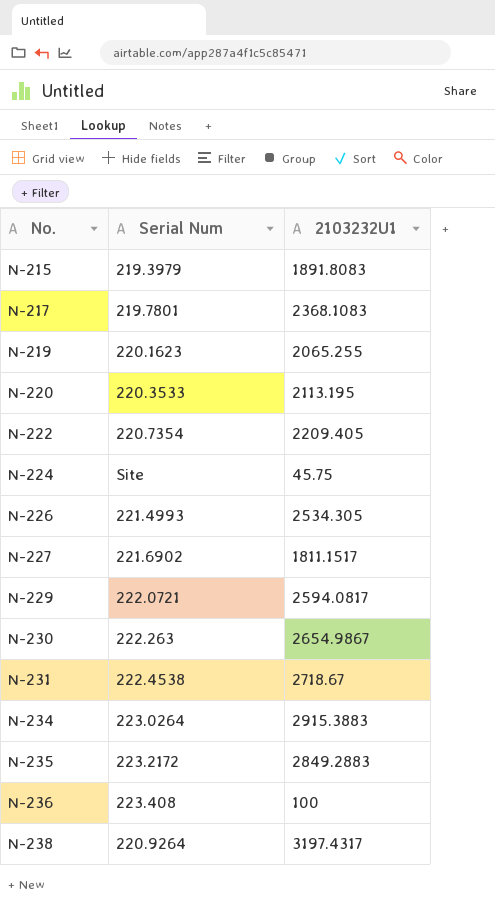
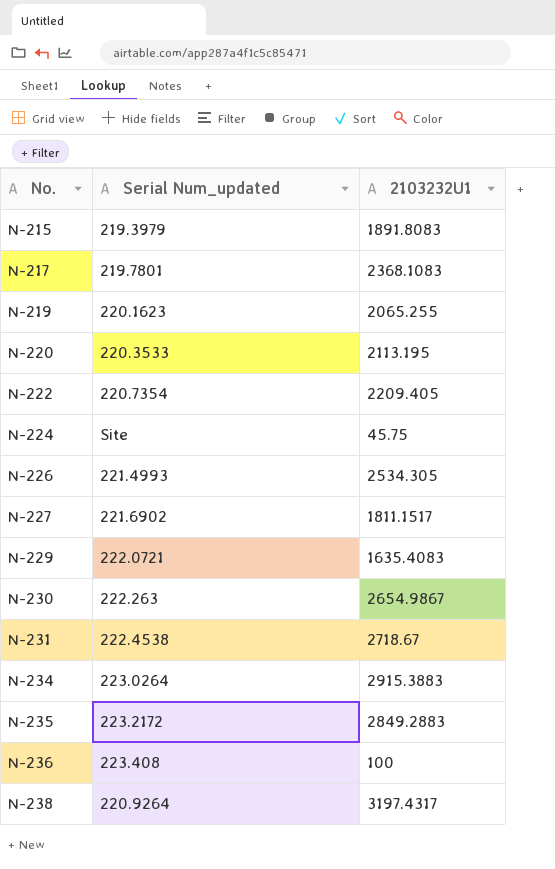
column name: Serial Num -> Serial Num_updated
N-229 | 2103232U1: 2594.0817 -> 1635.4083

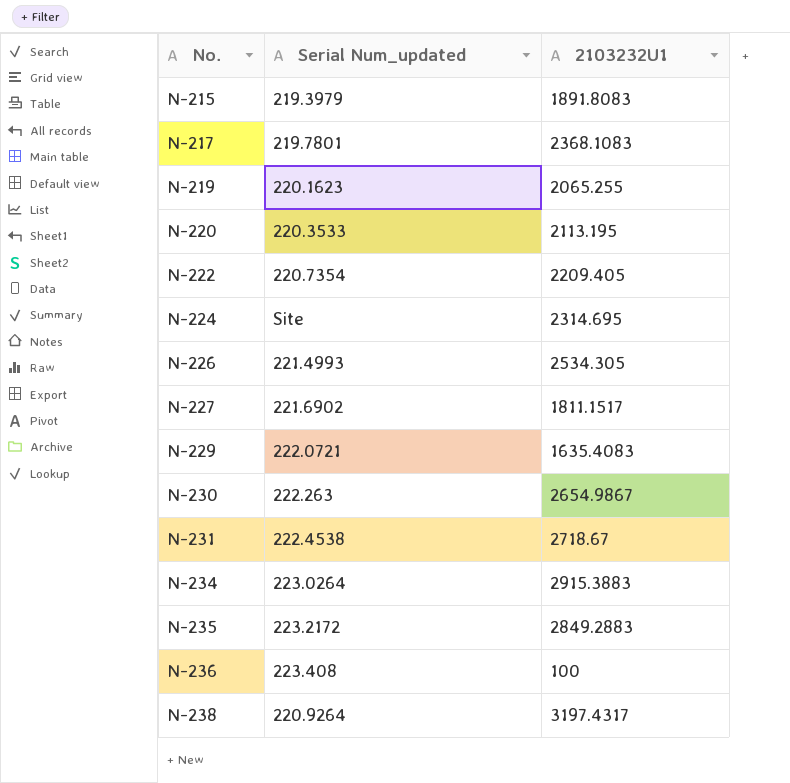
N-224 | 2103232U1: 45.75 -> 2314.695

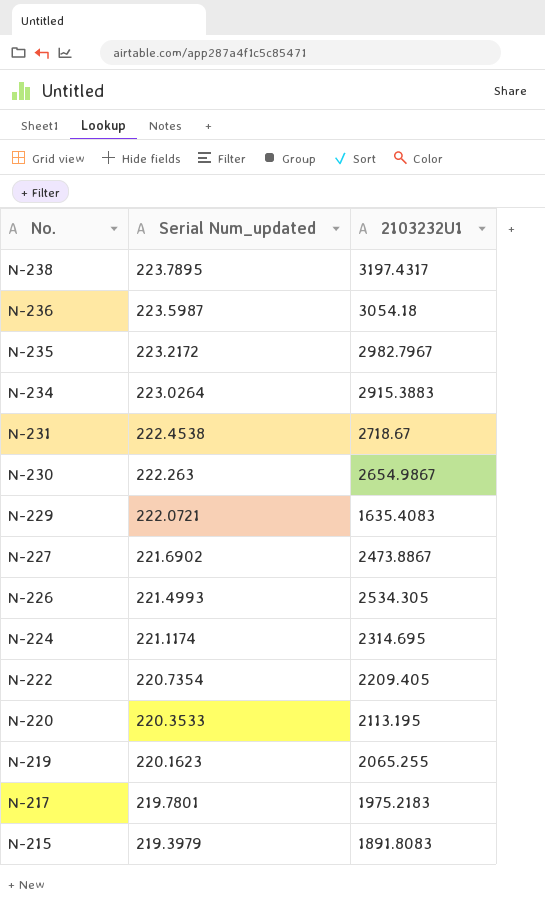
row order: No. ascending -> No. descending
N-238 | Serial Num_updated: 220.9264 -> 223.7895
N-236 | Serial Num_updated: 223.408 -> 223.5987
N-236 | 2103232U1: 100 -> 3054.18
N-235 | 2103232U1: 2849.2883 -> 2982.7967
N-227 | 2103232U1: 1811.1517 -> 2473.8867
N-224 | Serial Num_updated: Site -> 221.1174
N-217 | 2103232U1: 2368.1083 -> 1975.2183

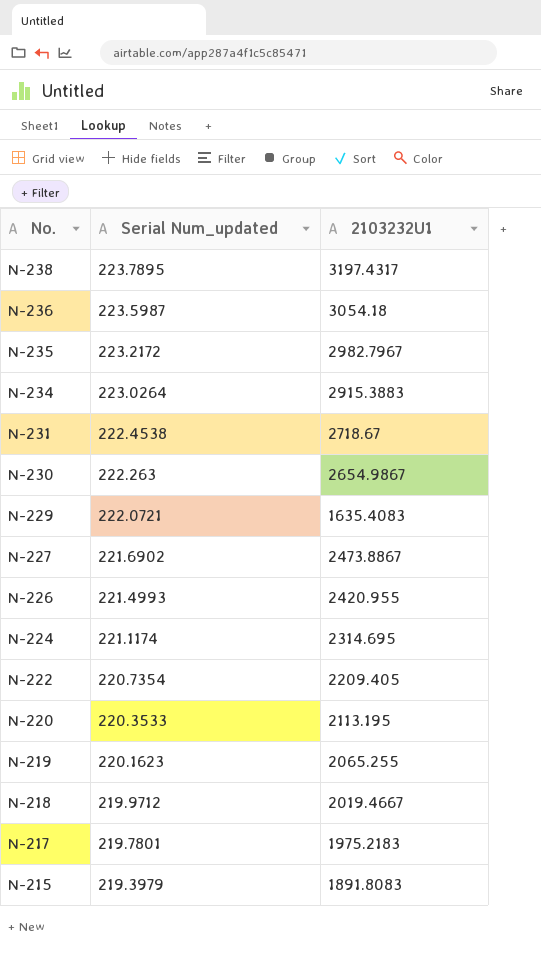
N-226 | 2103232U1: 2534.305 -> 2420.955
row N-218: none -> 219.9712 | 2019.4667

